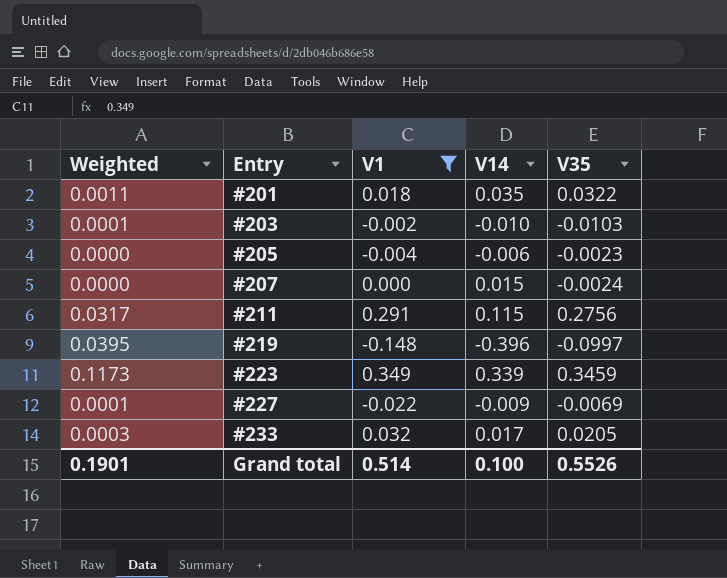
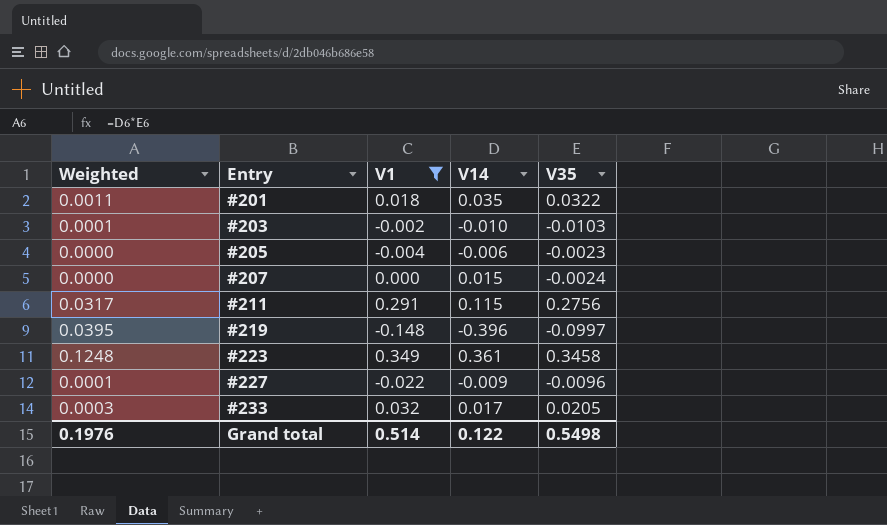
#223 | Weighted: 0.1173 -> 0.1248
#223 | V14: 0.339 -> 0.361
#223 | V35: 0.3459 -> 0.3458
#227 | V35: -0.0069 -> -0.0096
Grand total | Weighted: 0.1901 -> 0.1976
Grand total | V14: 0.100 -> 0.122
Grand total | V35: 0.5526 -> 0.5498

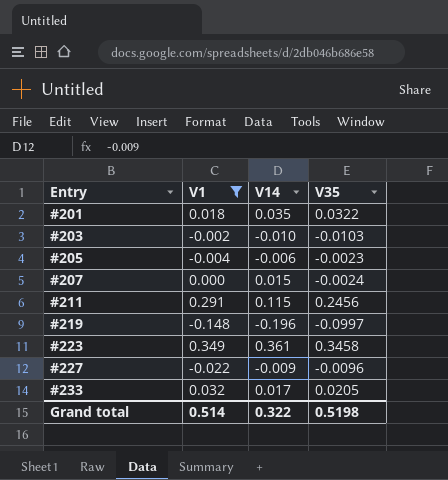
column Weighted | formula: [V14] * [V35] -> none
#211 | V35: 0.2756 -> 0.2456
#219 | V14: -0.396 -> -0.196
Grand total | V14: 0.122 -> 0.322
Grand total | V35: 0.5498 -> 0.5198

